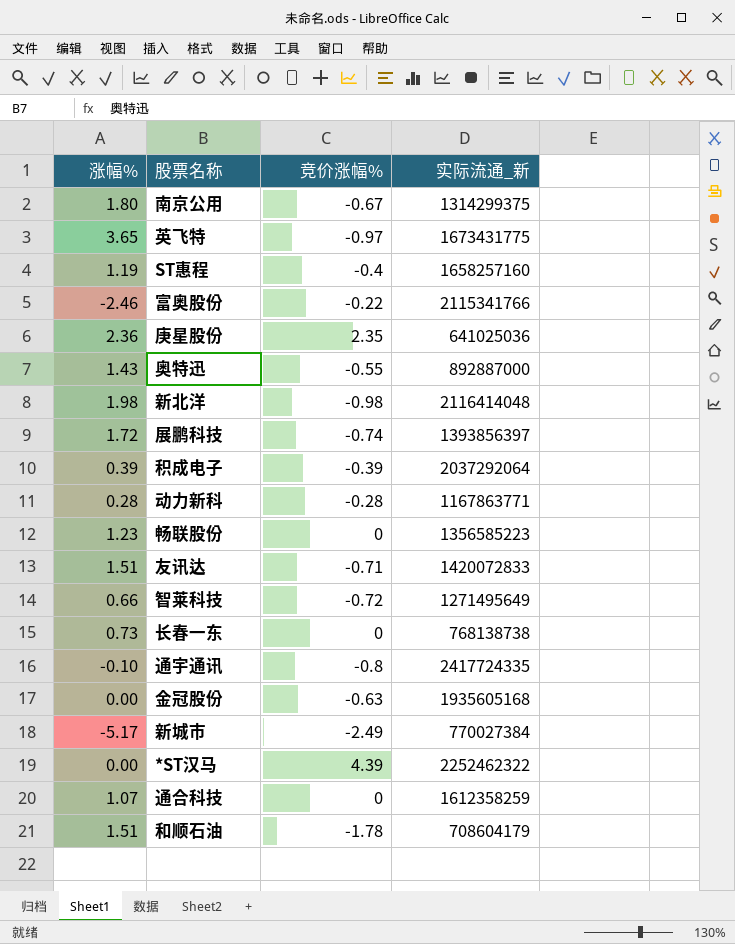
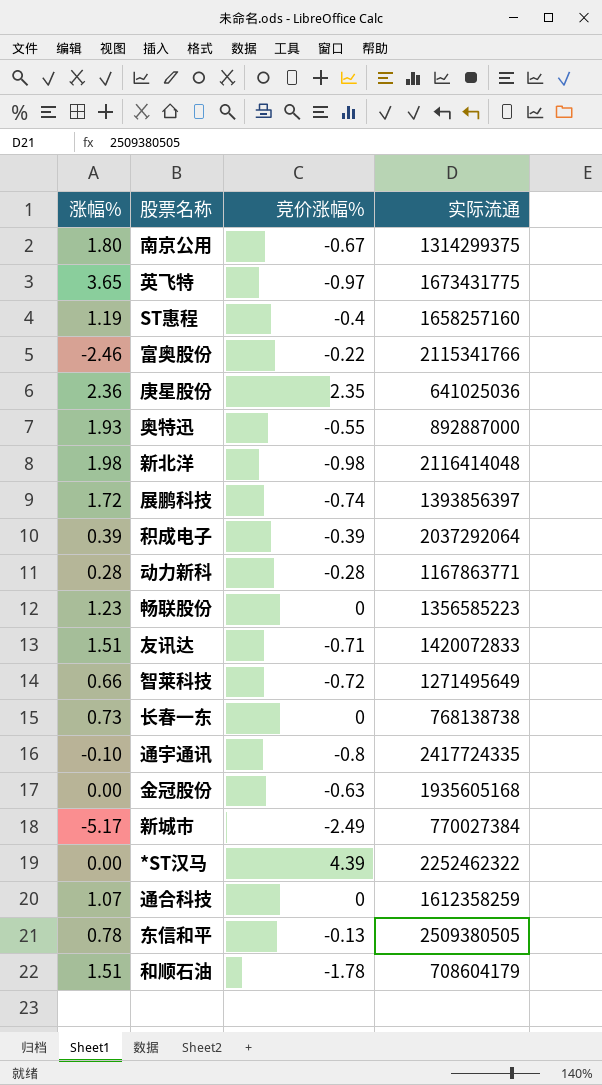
column name: 实际流通_新 -> 实际流通
奥特迅 | 涨幅%: 1.43 -> 1.93
row 东信和平: none -> 0.78 | -0.13 | 2509380505

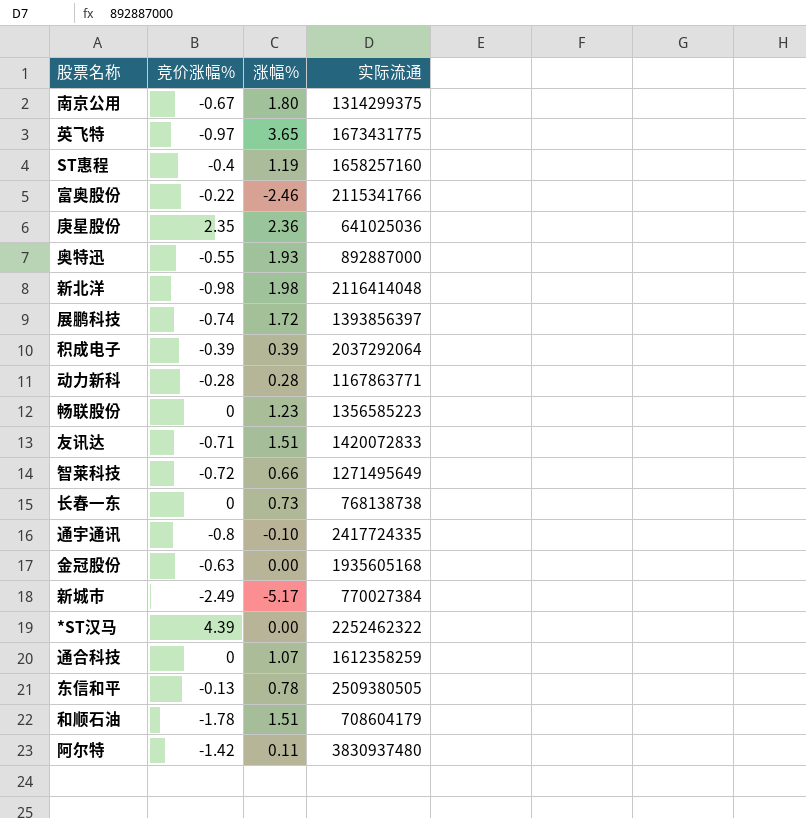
column 涨幅% | position: 1 -> 3
row 阿尔特: none -> -1.42 | 0.11 | 3830937480

